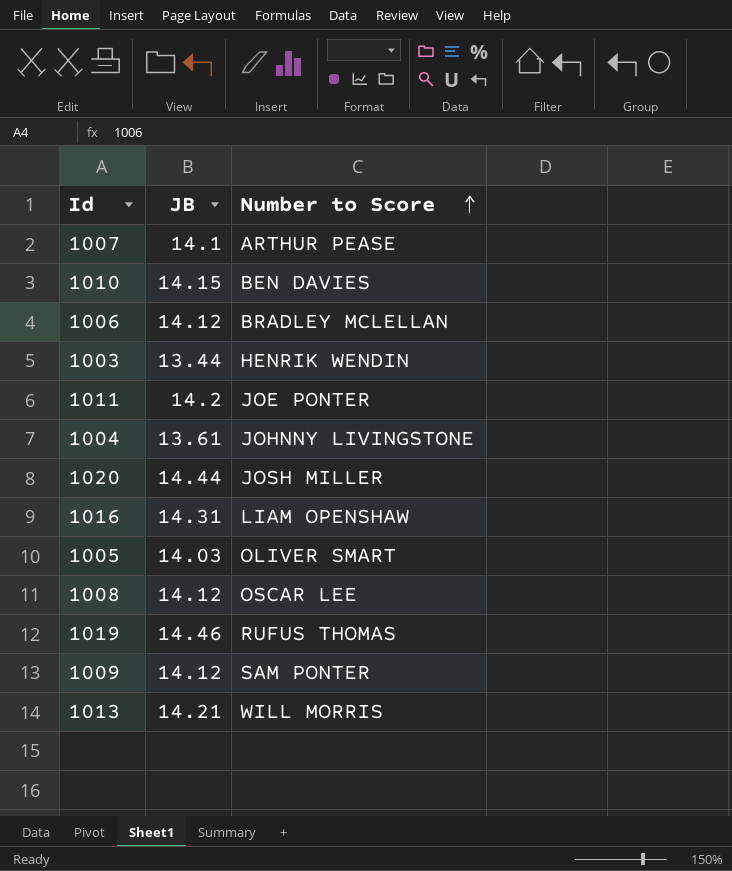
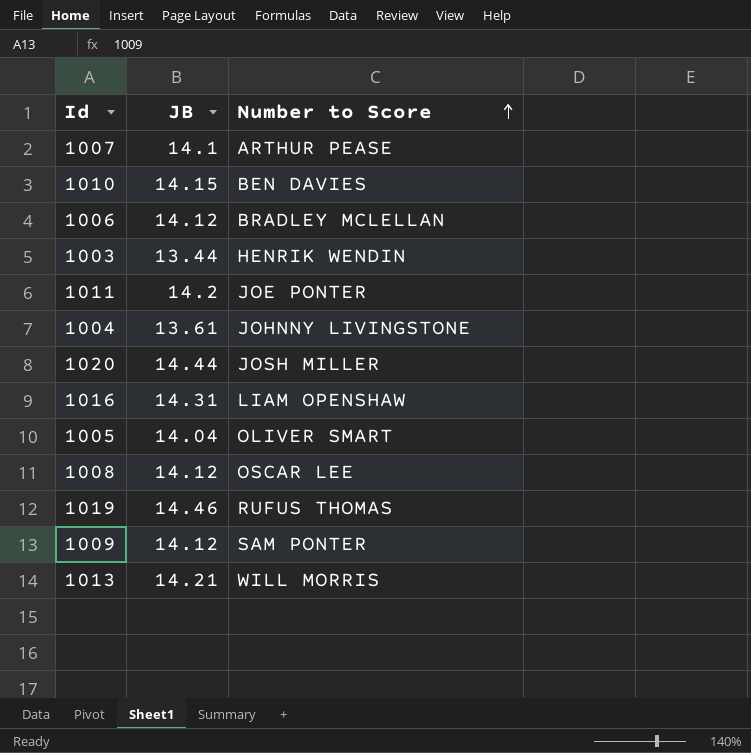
1005 | JB: 14.03 -> 14.04

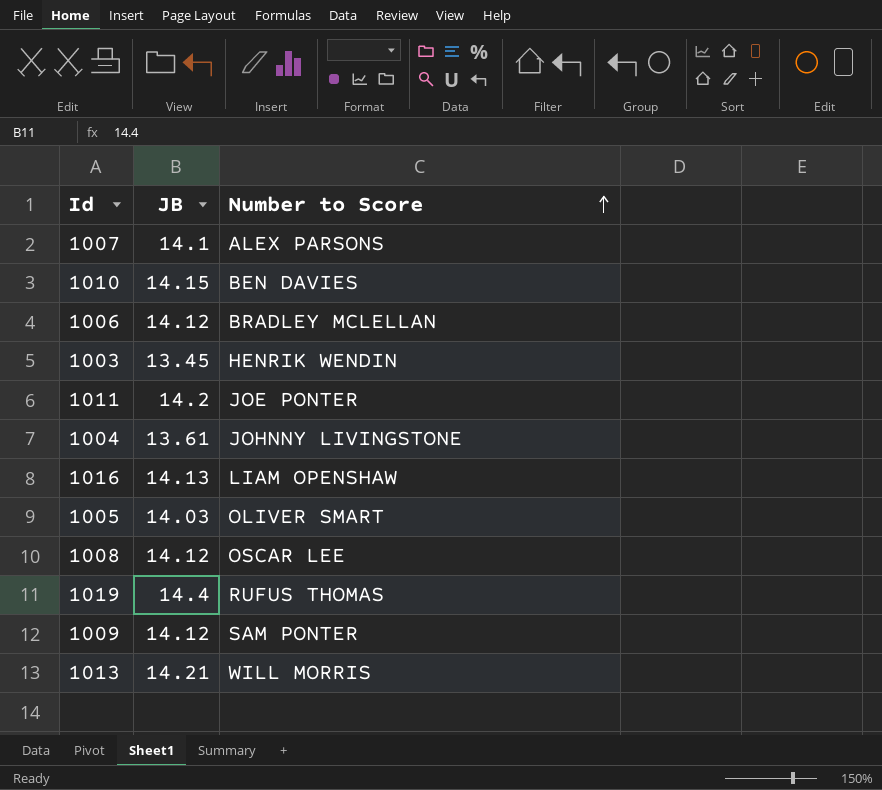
row 1020: 14.44 | JOSH MILLER -> none
1007 | Number to Score: ARTHUR PEASE -> ALEX PARSONS
1003 | JB: 13.44 -> 13.45
1016 | JB: 14.31 -> 14.13
1005 | JB: 14.04 -> 14.03
1019 | JB: 14.46 -> 14.4

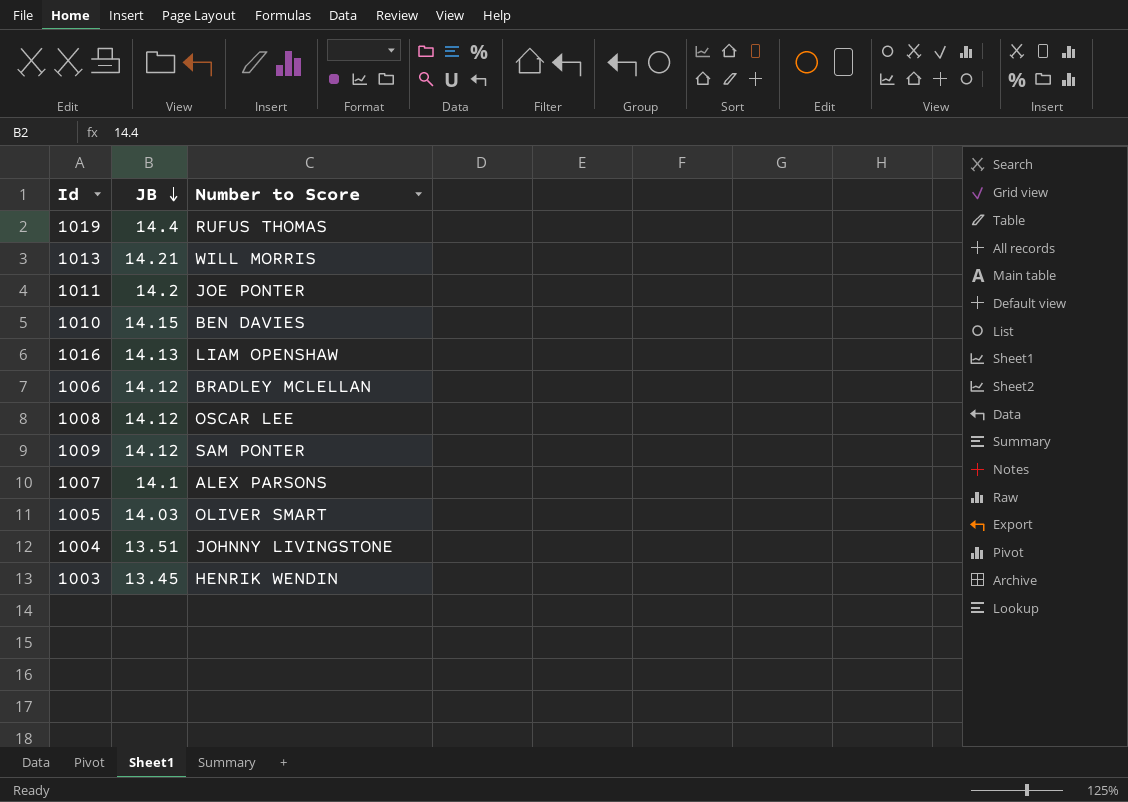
row order: Number to Score ascending -> JB descending
1004 | JB: 13.61 -> 13.51

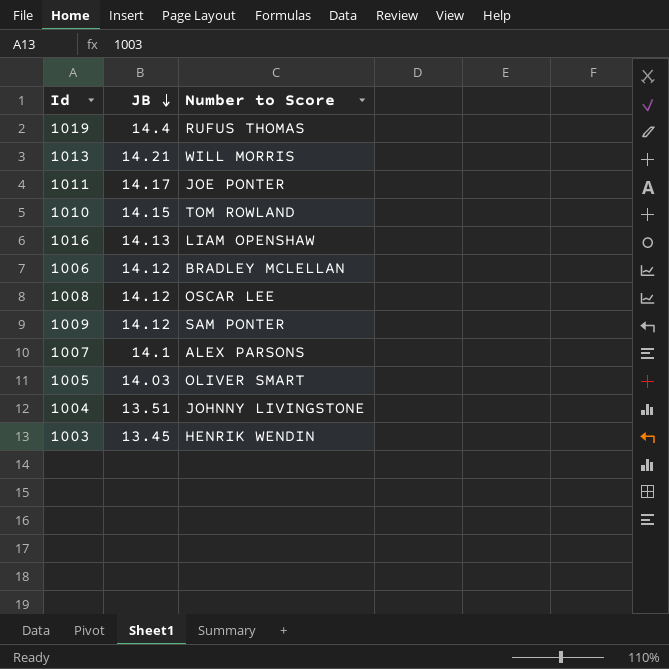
1011 | JB: 14.2 -> 14.17
1010 | Number to Score: BEN DAVIES -> TOM ROWLAND

